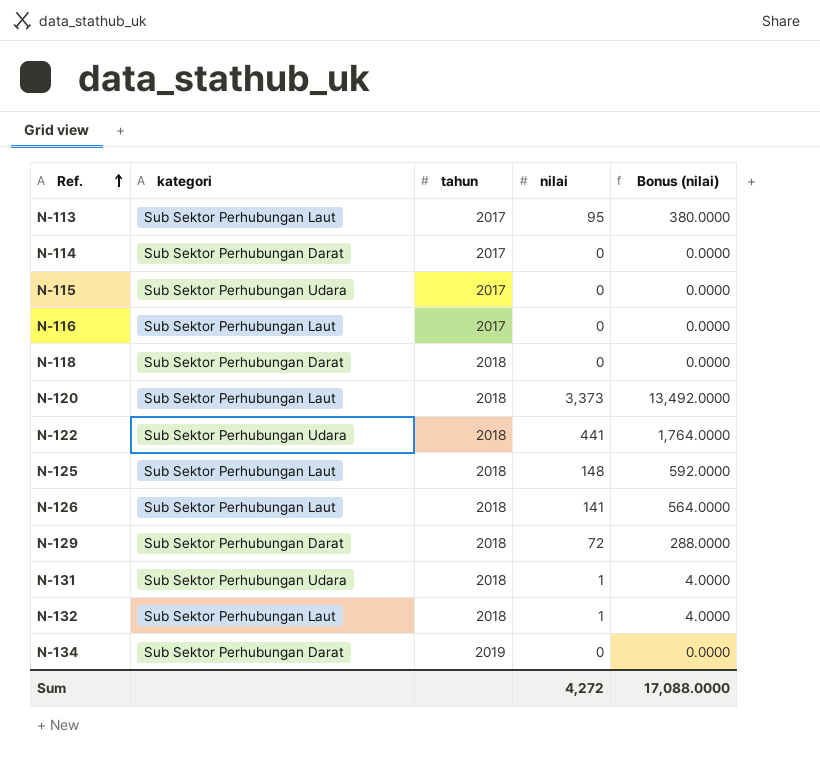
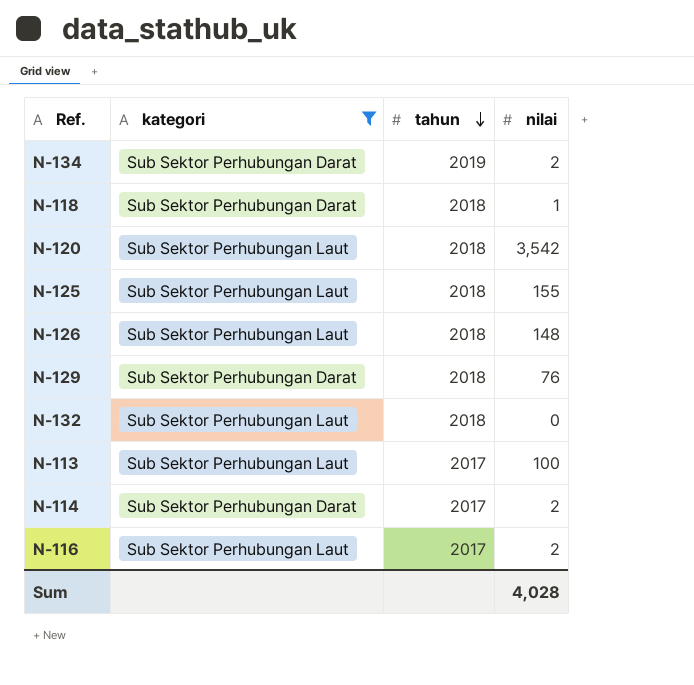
filter: none -> kategori != Sub Sektor Perhubungan Udara
row order: Ref. ascending -> tahun descending
column Bonus (nilai) | formula: [nilai] * 4 -> none
N-134 | nilai: 0 -> 2
N-118 | nilai: 0 -> 1
N-120 | nilai: 3,373 -> 3,542
N-125 | nilai: 148 -> 155
N-126 | nilai: 141 -> 148
N-129 | nilai: 72 -> 76
N-132 | nilai: 1 -> 0
N-113 | nilai: 95 -> 100
N-114 | nilai: 0 -> 2
N-116 | nilai: 0 -> 2
Sum | nilai: 4,272 -> 4,028

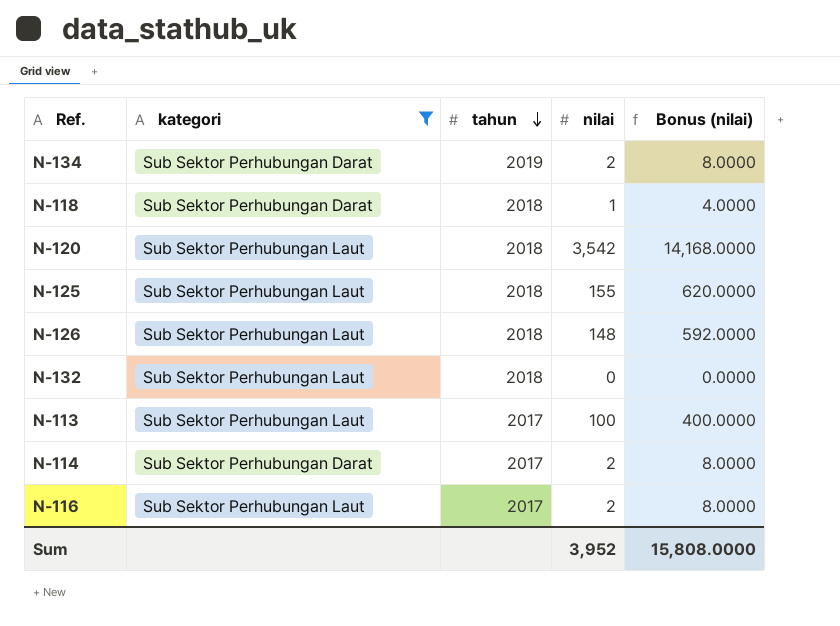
column Bonus (nilai) | formula: none -> [nilai] * 4
row N-129: Sub Sektor Perhubungan Darat | 2018 | 76 -> none
Sum | nilai: 4,028 -> 3,952

